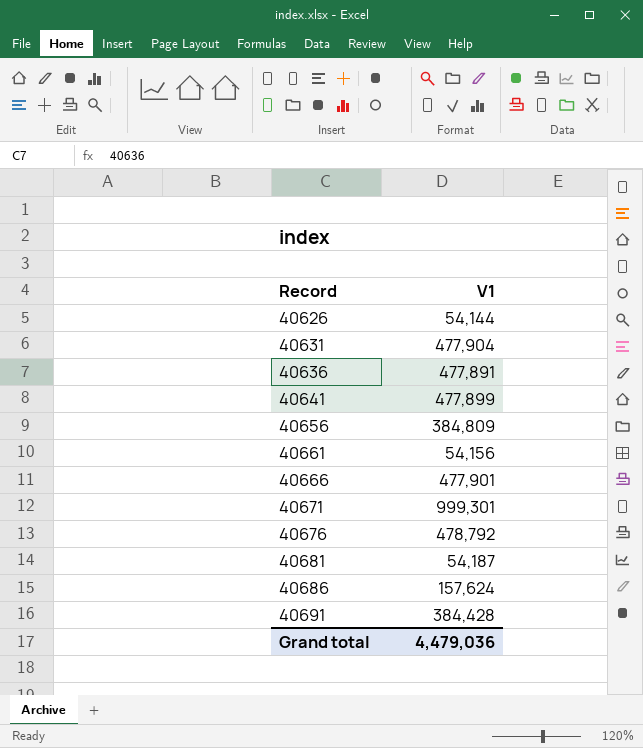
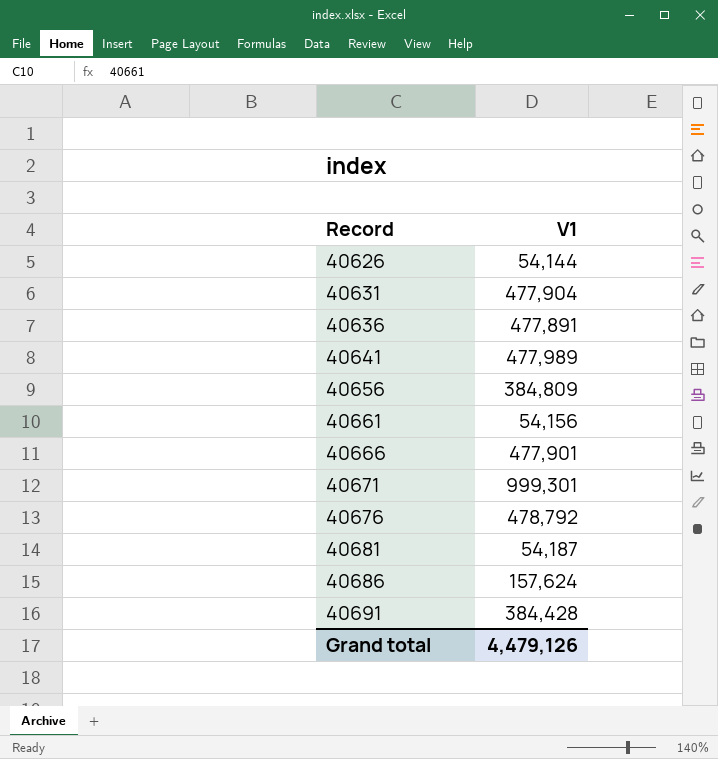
40641 | V1: 477,899 -> 477,989
Grand total | V1: 4,479,036 -> 4,479,126

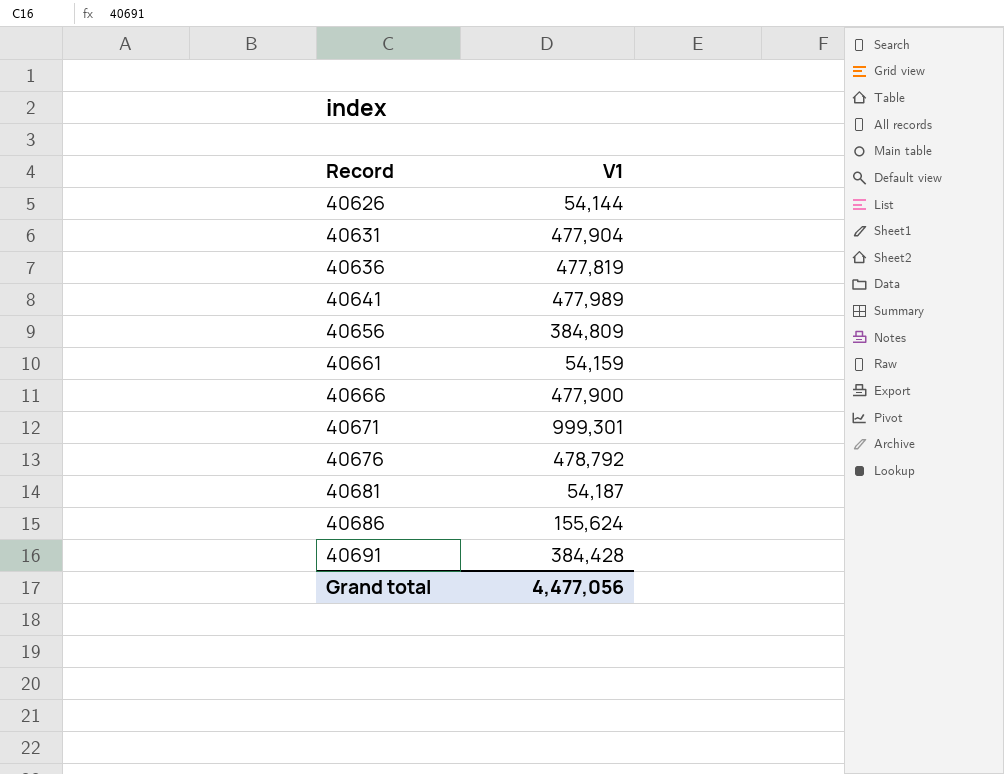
40636 | V1: 477,891 -> 477,819
40661 | V1: 54,156 -> 54,159
40666 | V1: 477,901 -> 477,900
40686 | V1: 157,624 -> 155,624
Grand total | V1: 4,479,126 -> 4,477,056

